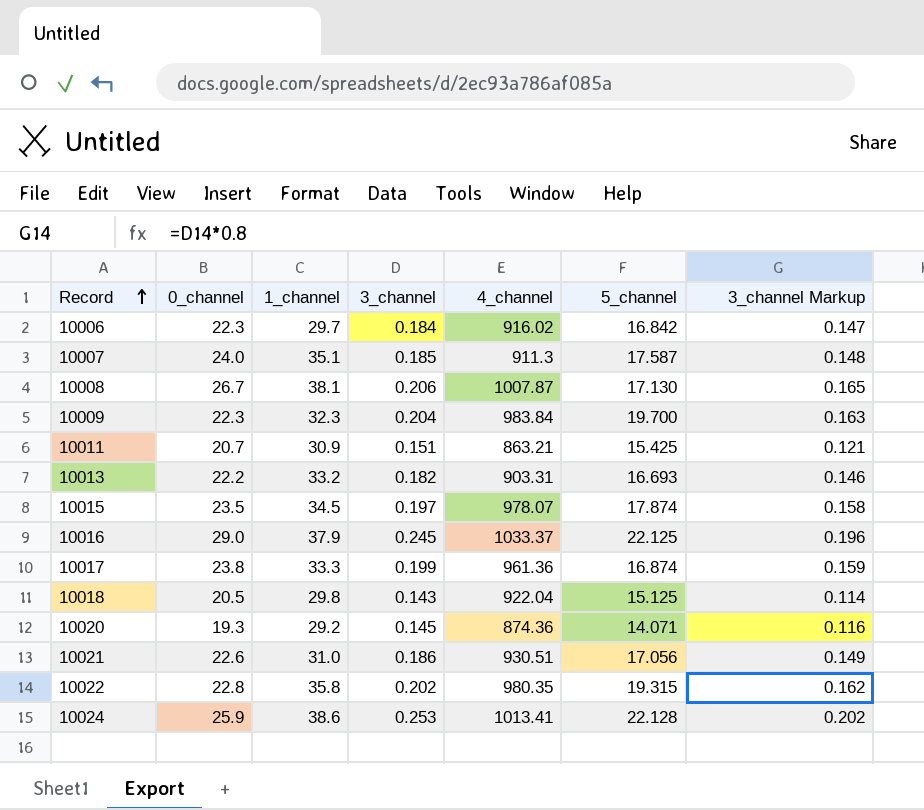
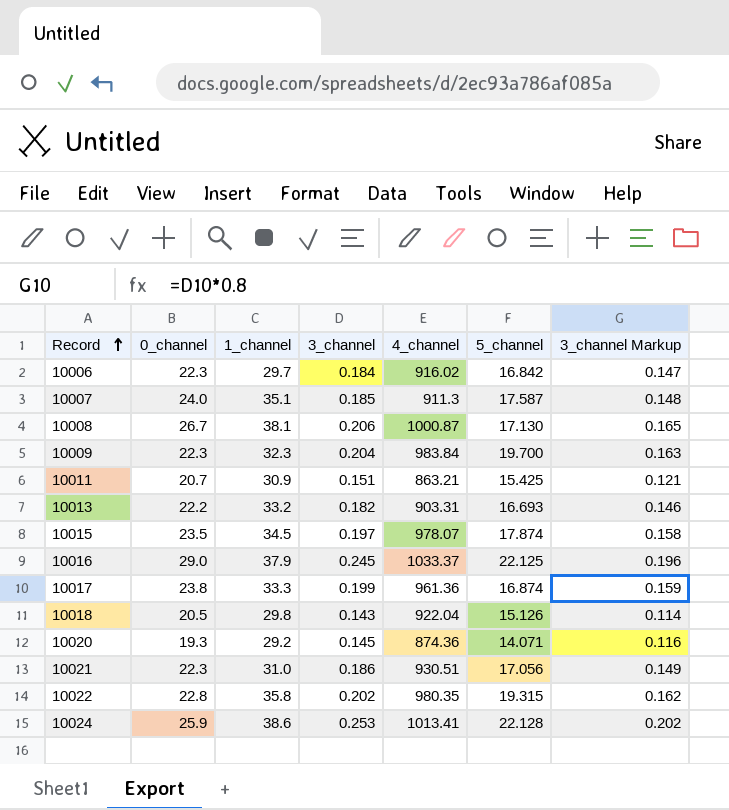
10008 | 4_channel: 1007.87 -> 1000.87
10018 | 5_channel: 15.125 -> 15.126
10021 | 0_channel: 22.6 -> 22.3

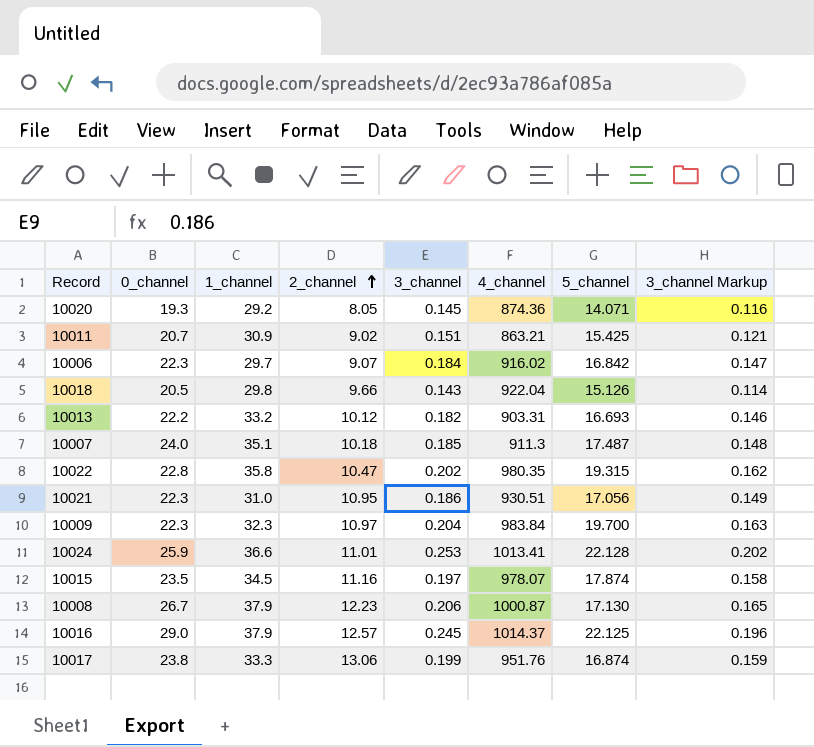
row order: Record ascending -> 2_channel ascending
column 2_channel | position: none -> 4
10007 | 5_channel: 17.587 -> 17.487
10024 | 1_channel: 38.6 -> 36.6
10008 | 1_channel: 38.1 -> 37.9
10016 | 4_channel: 1033.37 -> 1014.37
10017 | 4_channel: 961.36 -> 951.76

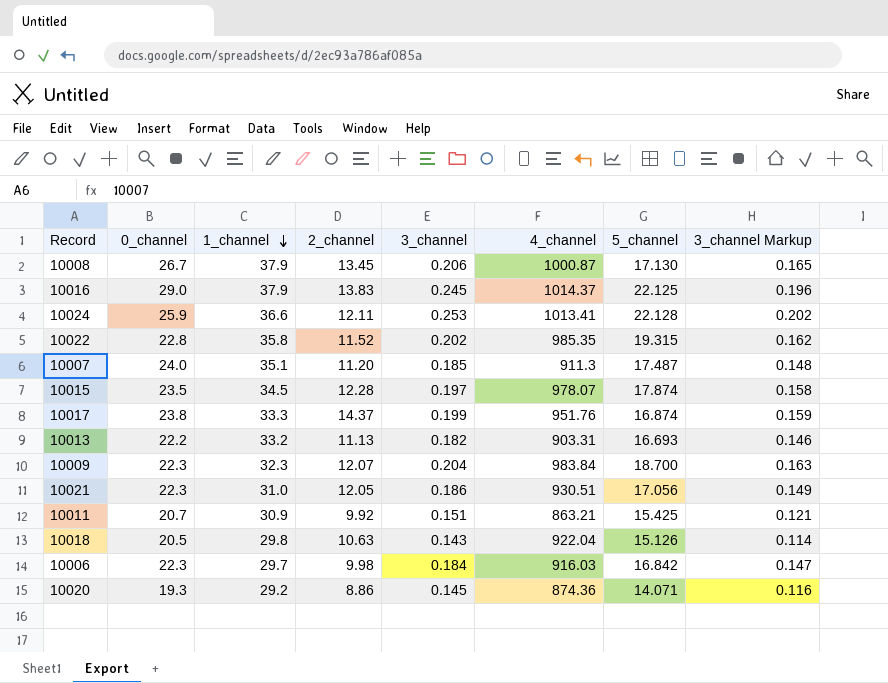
row order: 2_channel ascending -> 1_channel descending
10008 | 2_channel: 12.23 -> 13.45
10016 | 2_channel: 12.57 -> 13.83
10024 | 2_channel: 11.01 -> 12.11
10022 | 2_channel: 10.47 -> 11.52
10022 | 4_channel: 980.35 -> 985.35
10007 | 2_channel: 10.18 -> 11.20
10015 | 2_channel: 11.16 -> 12.28
10017 | 2_channel: 13.06 -> 14.37
10013 | 2_channel: 10.12 -> 11.13
10009 | 2_channel: 10.97 -> 12.07
10009 | 5_channel: 19.700 -> 18.700
10021 | 2_channel: 10.95 -> 12.05
10011 | 2_channel: 9.02 -> 9.92
10018 | 2_channel: 9.66 -> 10.63
10006 | 2_channel: 9.07 -> 9.98
10006 | 4_channel: 916.02 -> 916.03
10020 | 2_channel: 8.05 -> 8.86

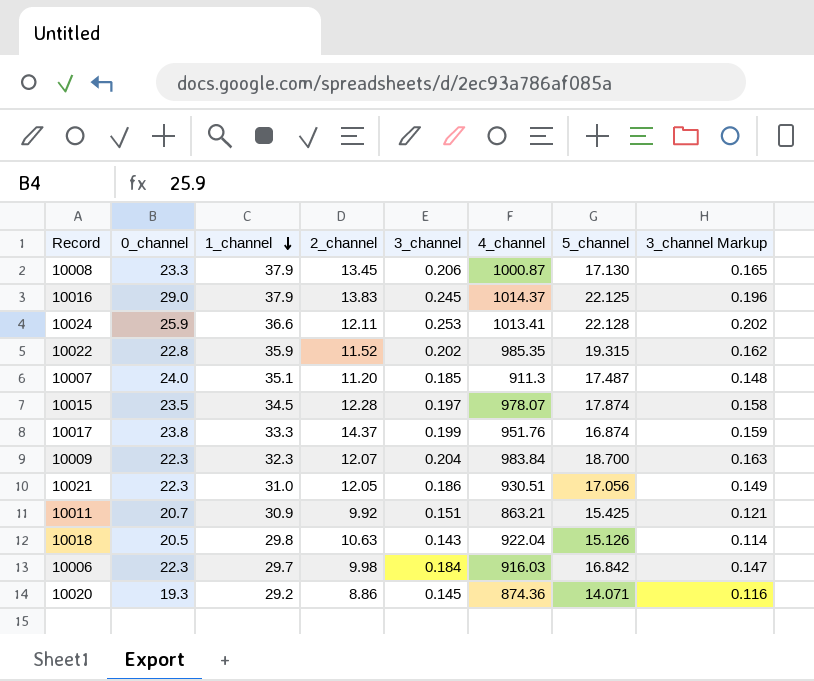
row 10013: 22.2 | 33.2 | 11.13 | 0.182 | 903.31 | 16.693 | 0.146 -> none
10008 | 0_channel: 26.7 -> 23.3
10022 | 1_channel: 35.8 -> 35.9

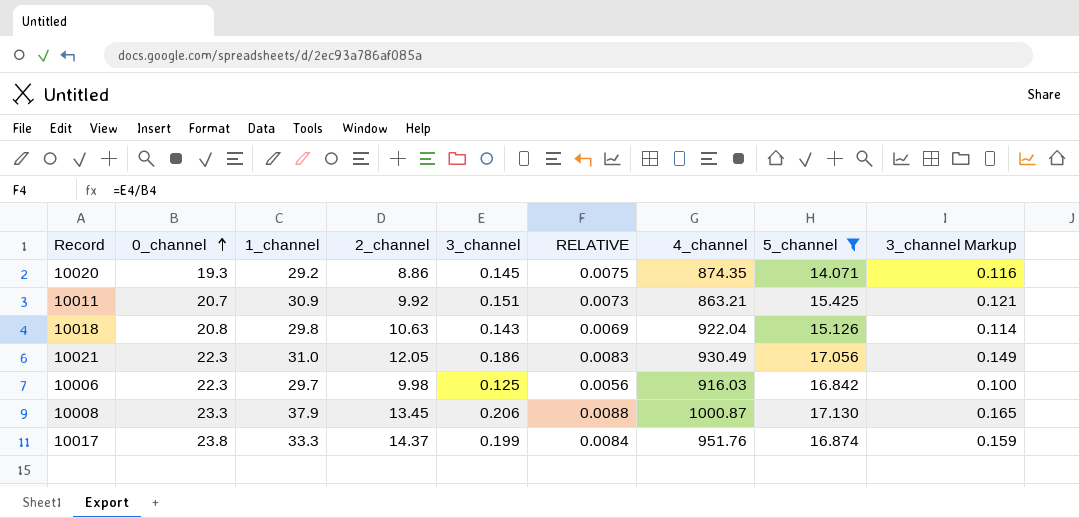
filter: none -> 5_channel <= 17.130
row order: 1_channel descending -> 0_channel ascending
column RELATIVE | formula: none -> [3_channel] / [0_channel]
10020 | 4_channel: 874.36 -> 874.35
10018 | 0_channel: 20.5 -> 20.8
10021 | 4_channel: 930.51 -> 930.49
10006 | 3_channel: 0.184 -> 0.125
10006 | 3_channel Markup: 0.147 -> 0.100

